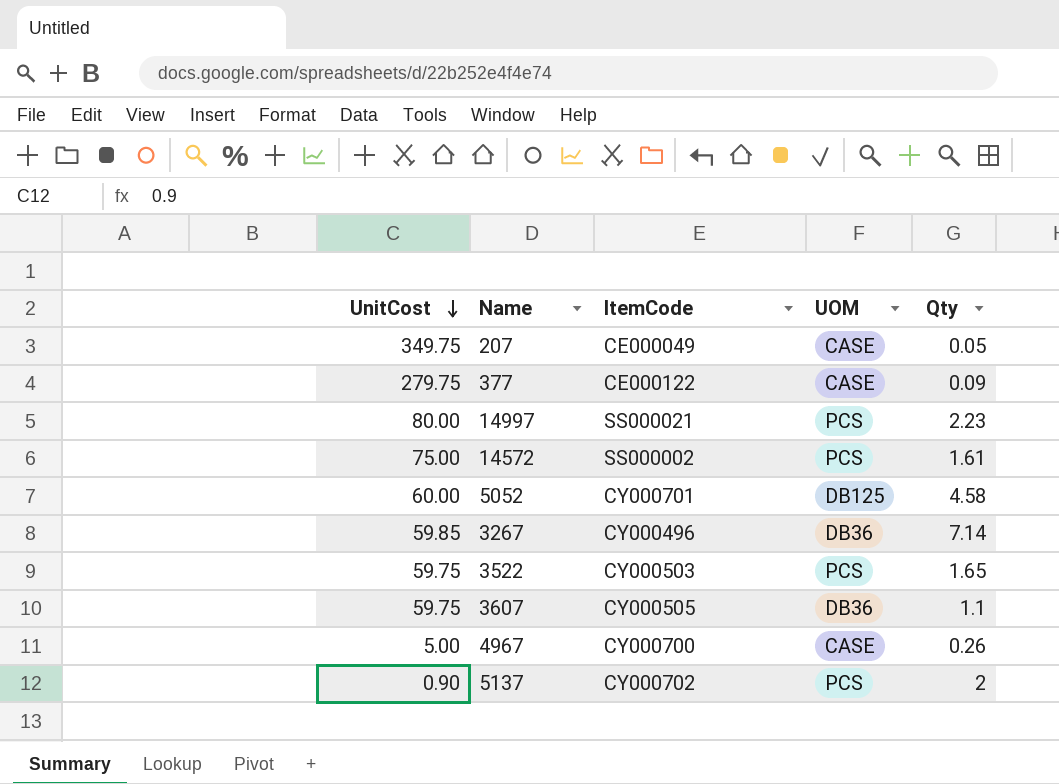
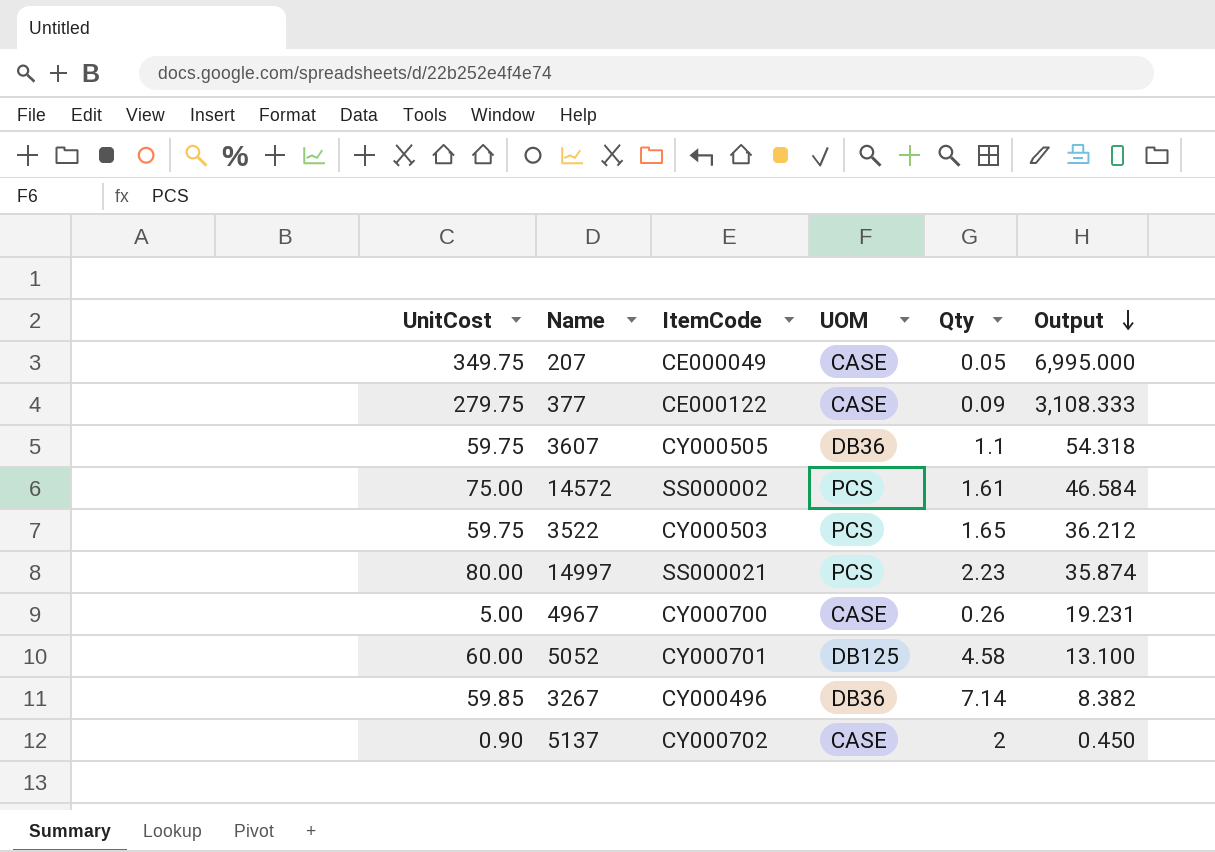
row order: UnitCost descending -> Output descending
column Output | formula: none -> [UnitCost] / [Qty]
5137 | UOM: PCS -> CASE

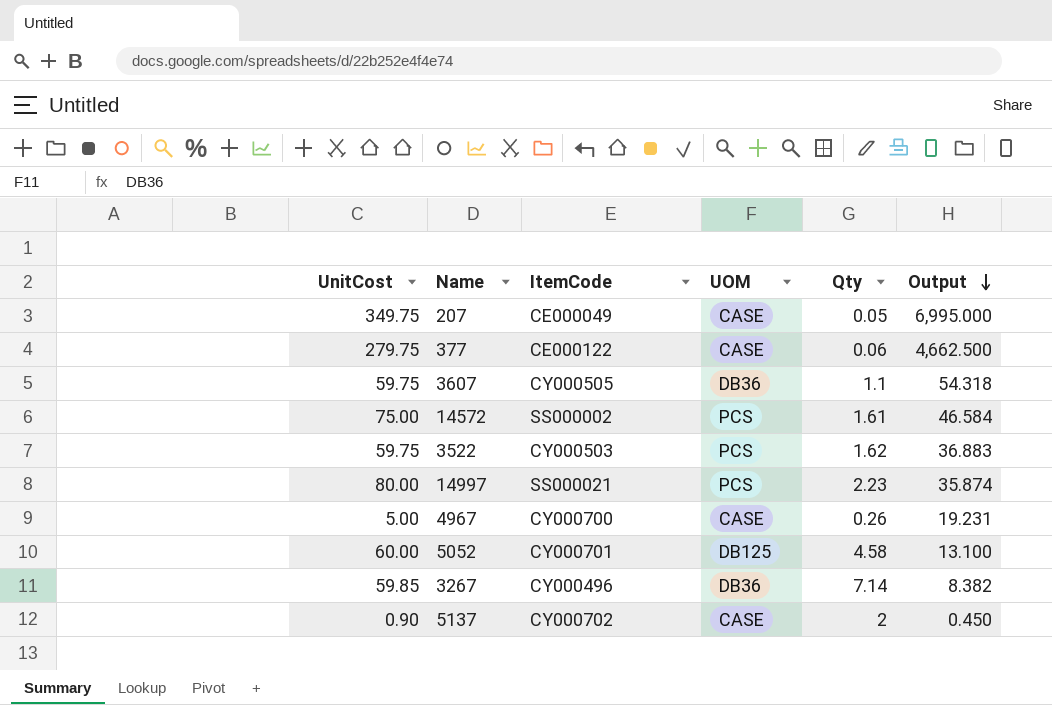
377 | Qty: 0.09 -> 0.06
377 | Output: 3,108.333 -> 4,662.500
3522 | Qty: 1.65 -> 1.62
3522 | Output: 36.212 -> 36.883

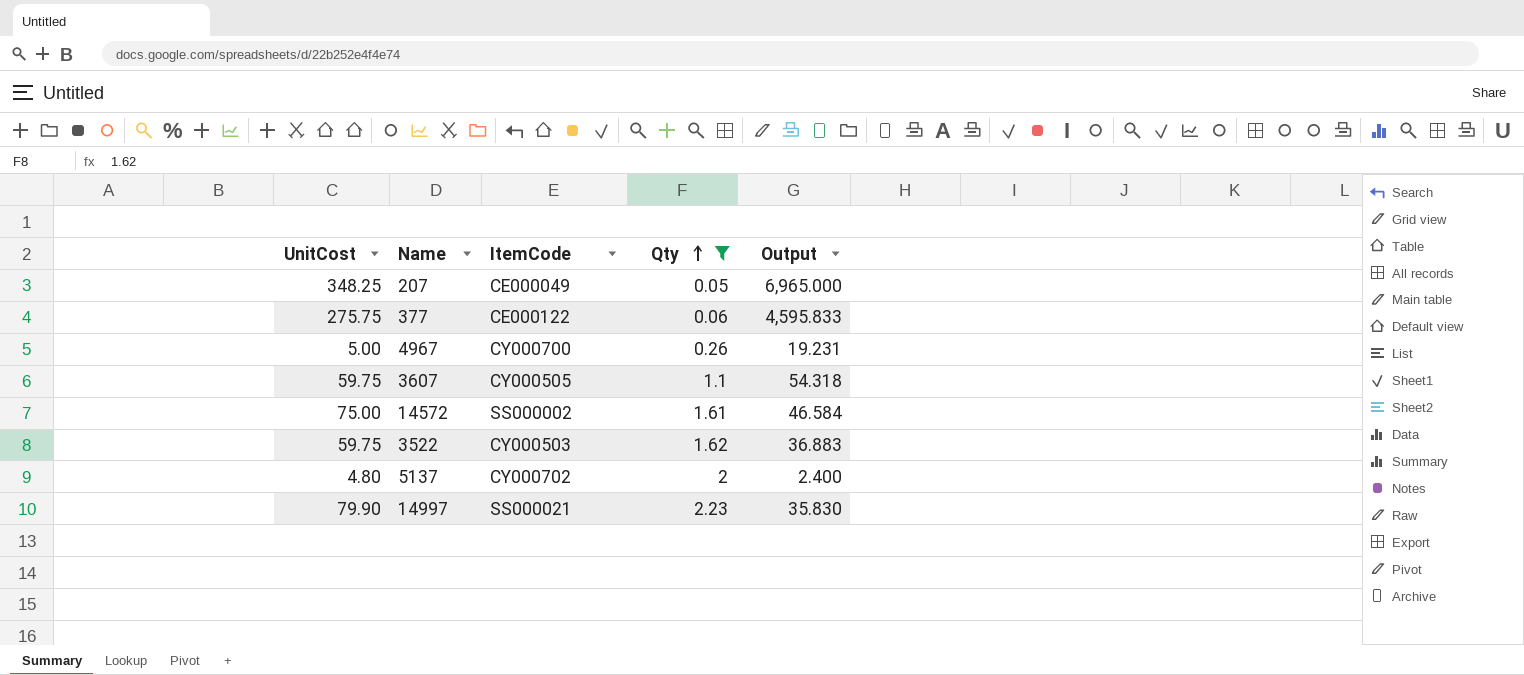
filter: none -> Qty <= 2.23
row order: Output descending -> Qty ascending
column UOM | position: 4 -> none
207 | UnitCost: 349.75 -> 348.25
207 | Output: 6,995.000 -> 6,965.000
377 | UnitCost: 279.75 -> 275.75
377 | Output: 4,662.500 -> 4,595.833
5137 | UnitCost: 0.90 -> 4.80
5137 | Output: 0.450 -> 2.400
14997 | UnitCost: 80.00 -> 79.90
14997 | Output: 35.874 -> 35.830

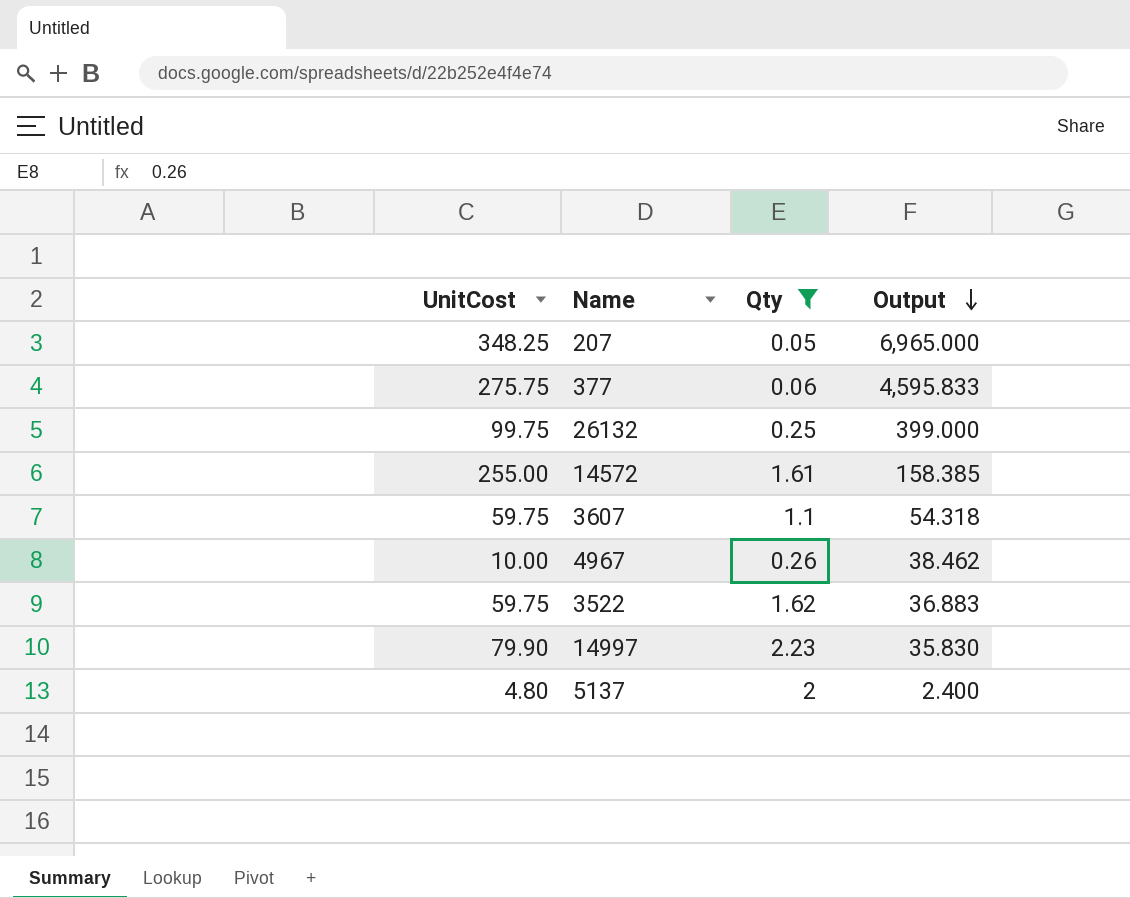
row order: Qty ascending -> Output descending
column ItemCode | position: 3 -> none
row 26132: none -> 99.75 | 0.25 | 399.000
14572 | UnitCost: 75.00 -> 255.00
14572 | Output: 46.584 -> 158.385
4967 | UnitCost: 5.00 -> 10.00
4967 | Output: 19.231 -> 38.462

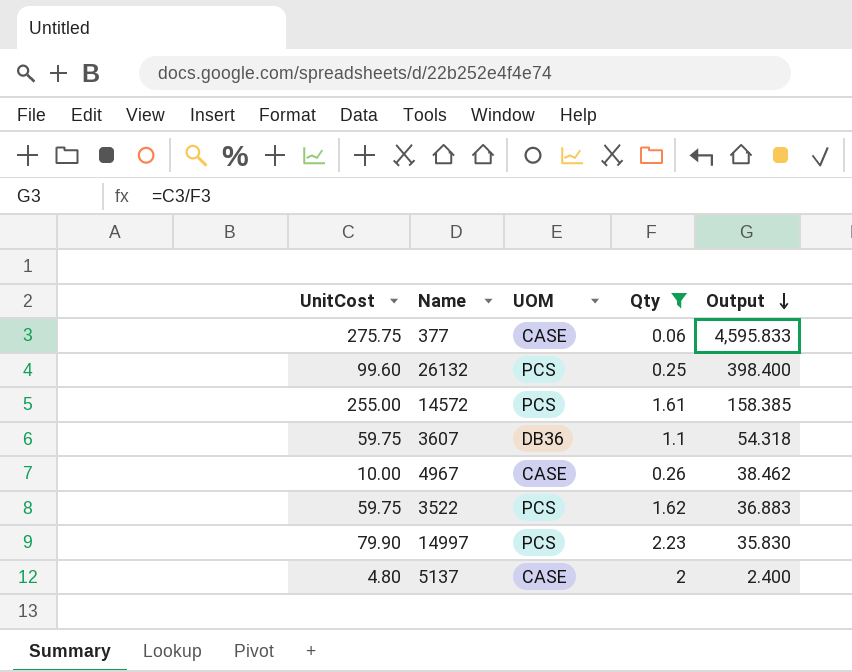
column UOM | position: none -> 3
row 207: 348.25 | 0.05 | 6,965.000 -> none
26132 | UnitCost: 99.75 -> 99.60
26132 | Output: 399.000 -> 398.400

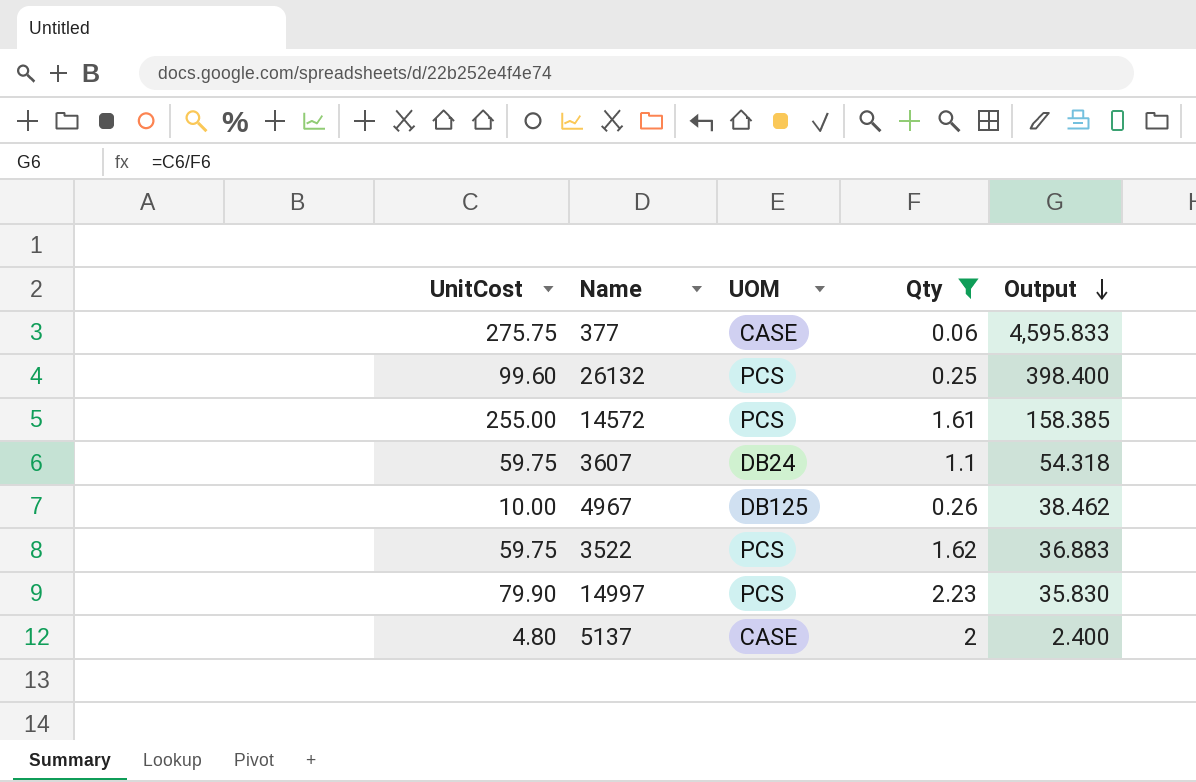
3607 | UOM: DB36 -> DB24
4967 | UOM: CASE -> DB125

